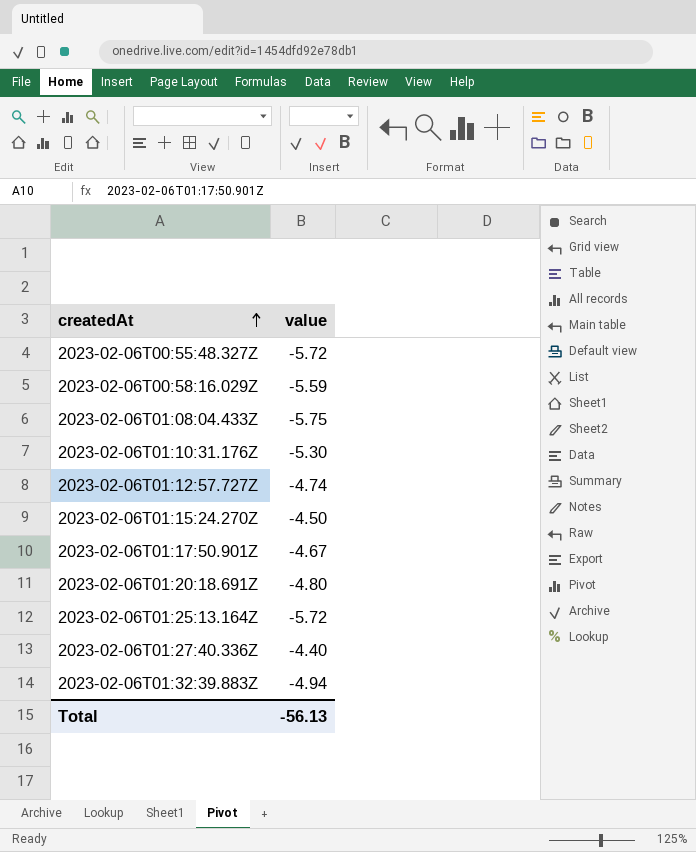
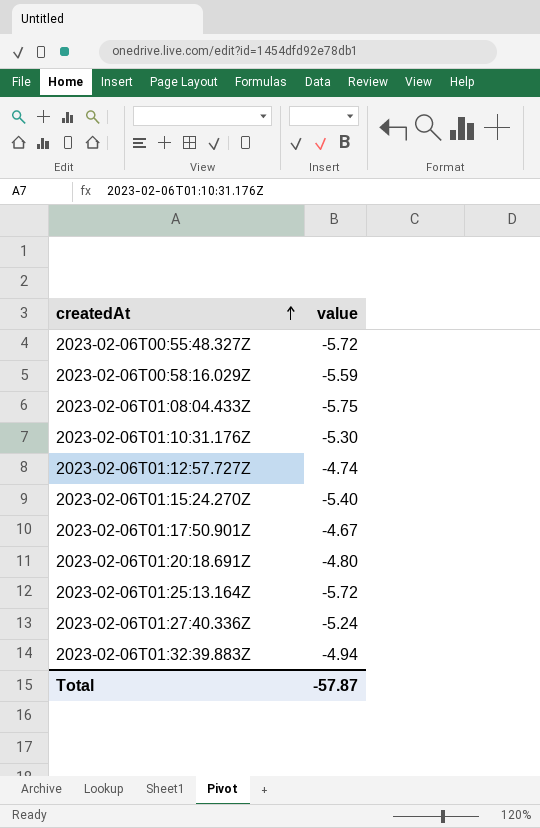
2023-02-06T01:15:24.270Z | value: -4.50 -> -5.40
2023-02-06T01:27:40.336Z | value: -4.40 -> -5.24
Total | value: -56.13 -> -57.87

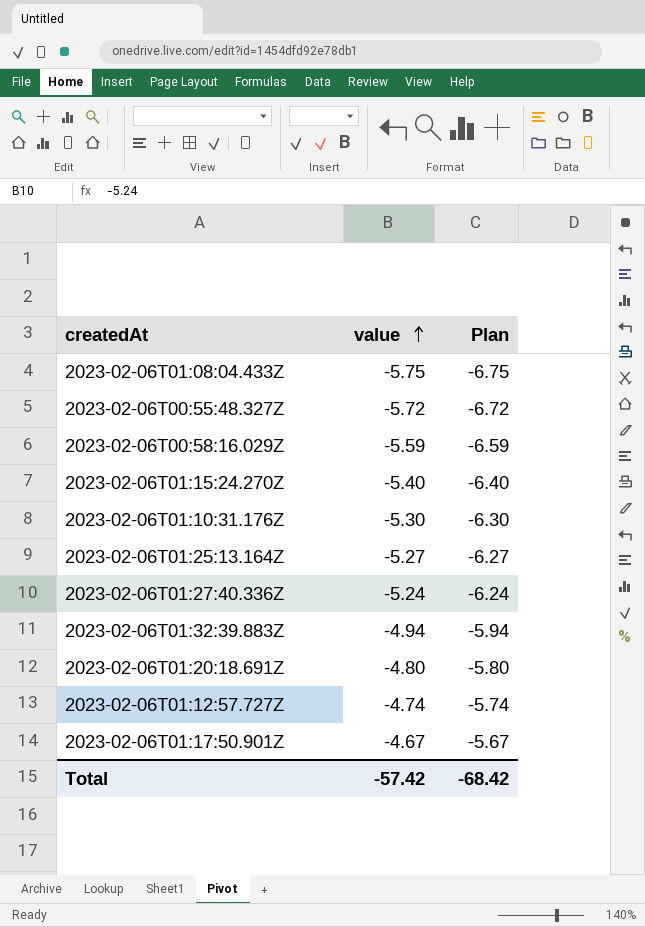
row order: createdAt ascending -> value ascending
column Plan | formula: none -> [value] - 1
2023-02-06T01:25:13.164Z | value: -5.72 -> -5.27
Total | value: -57.87 -> -57.42

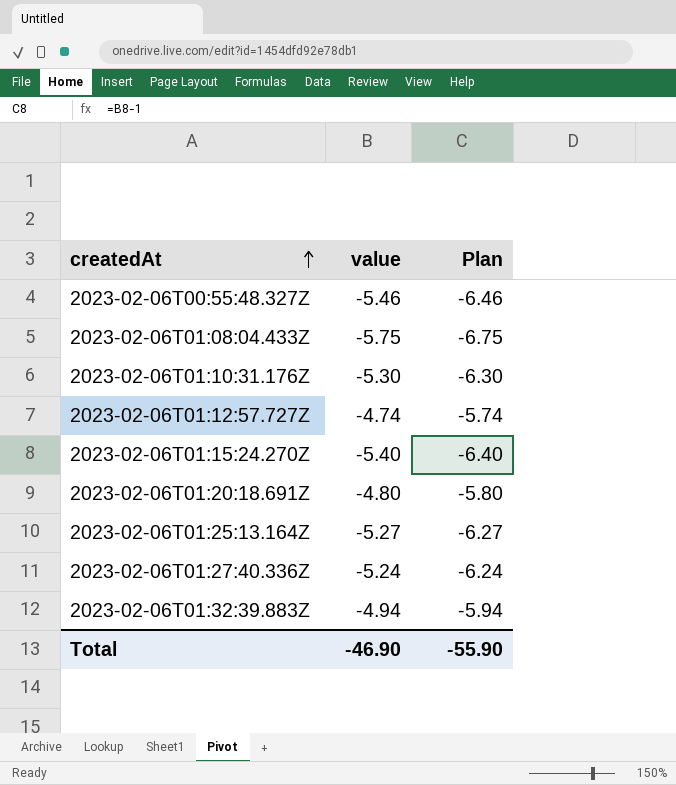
row order: value ascending -> createdAt ascending
row 2023-02-06T00:58:16.029Z: -5.59 | -6.59 -> none
row 2023-02-06T01:17:50.901Z: -4.67 | -5.67 -> none
2023-02-06T00:55:48.327Z | value: -5.72 -> -5.46
2023-02-06T00:55:48.327Z | Plan: -6.72 -> -6.46
Total | value: -57.42 -> -46.90
Total | Plan: -68.42 -> -55.90

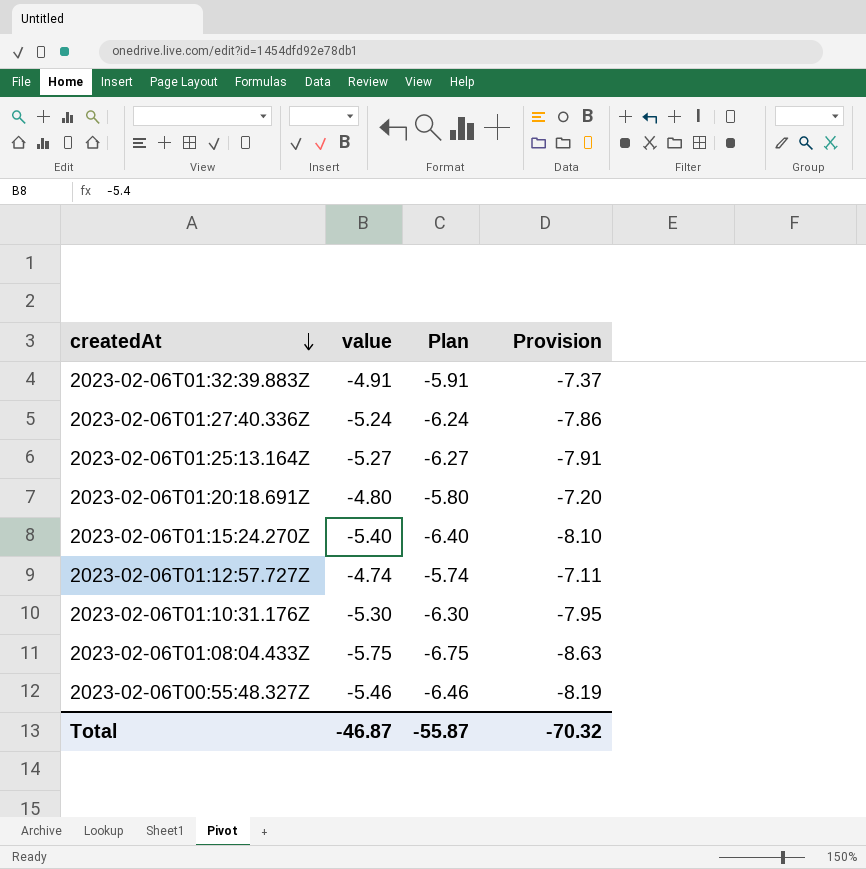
row order: createdAt ascending -> createdAt descending
column Provision | formula: none -> [value] * 1.5
2023-02-06T01:32:39.883Z | value: -4.94 -> -4.91
2023-02-06T01:32:39.883Z | Plan: -5.94 -> -5.91
Total | value: -46.90 -> -46.87
Total | Plan: -55.90 -> -55.87

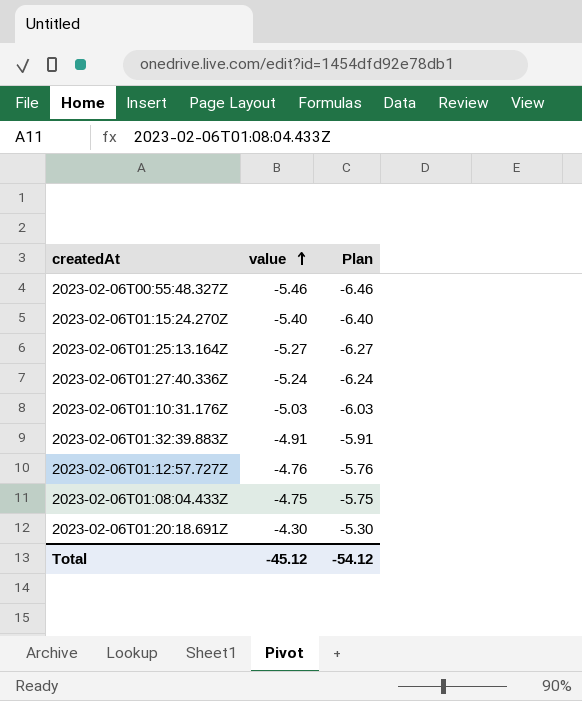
row order: createdAt descending -> value ascending
column Provision | formula: [value] * 1.5 -> none
2023-02-06T01:10:31.176Z | value: -5.30 -> -5.03
2023-02-06T01:10:31.176Z | Plan: -6.30 -> -6.03
2023-02-06T01:12:57.727Z | value: -4.74 -> -4.76
2023-02-06T01:12:57.727Z | Plan: -5.74 -> -5.76
2023-02-06T01:08:04.433Z | value: -5.75 -> -4.75
2023-02-06T01:08:04.433Z | Plan: -6.75 -> -5.75
2023-02-06T01:20:18.691Z | value: -4.80 -> -4.30
2023-02-06T01:20:18.691Z | Plan: -5.80 -> -5.30
Total | value: -46.87 -> -45.12
Total | Plan: -55.87 -> -54.12

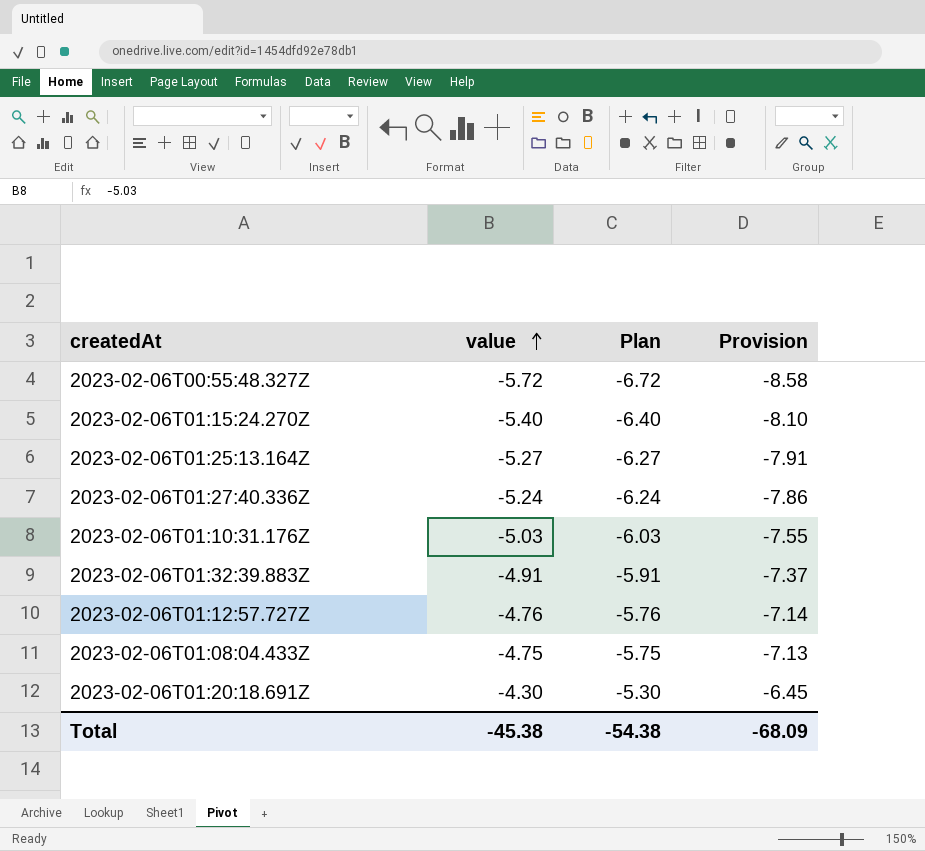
column Provision | formula: none -> [value] * 1.5
2023-02-06T00:55:48.327Z | value: -5.46 -> -5.72
2023-02-06T00:55:48.327Z | Plan: -6.46 -> -6.72
Total | value: -45.12 -> -45.38
Total | Plan: -54.12 -> -54.38

